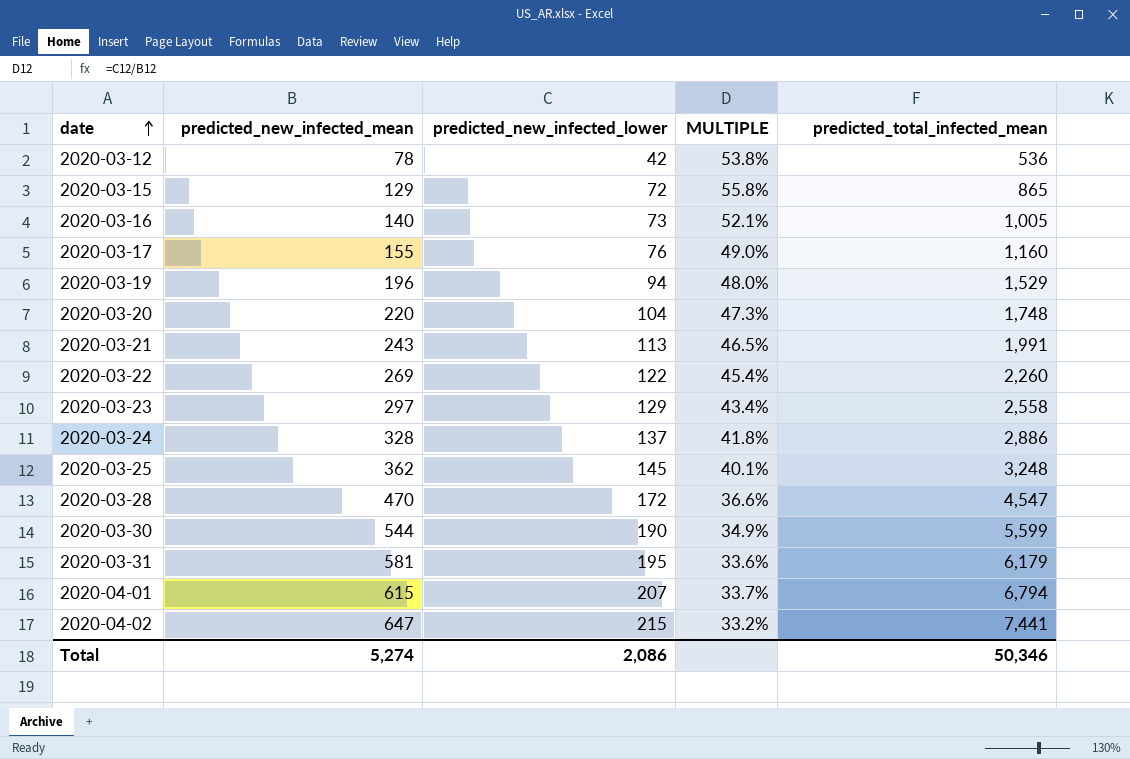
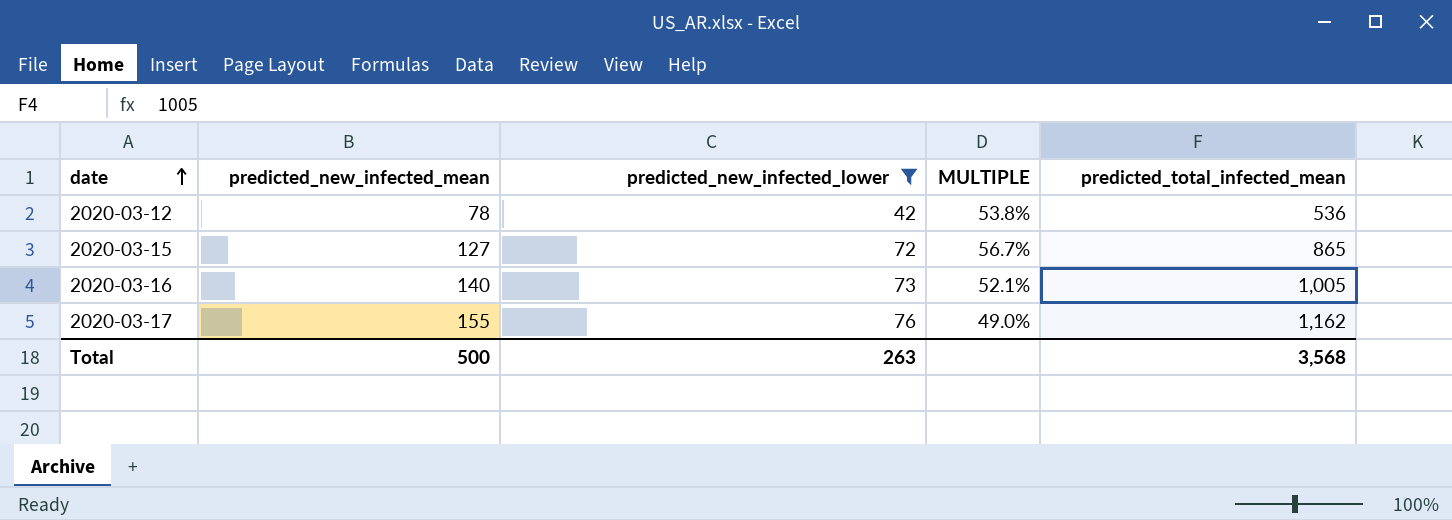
filter: none -> predicted_new_infected_lower <= 76
2020-03-15 | predicted_new_infected_mean: 129 -> 127
2020-03-15 | MULTIPLE: 55.8% -> 56.7%
2020-03-17 | predicted_total_infected_mean: 1,160 -> 1,162
Total | predicted_new_infected_mean: 5,274 -> 500
Total | predicted_new_infected_lower: 2,086 -> 263
Total | predicted_total_infected_mean: 50,346 -> 3,568

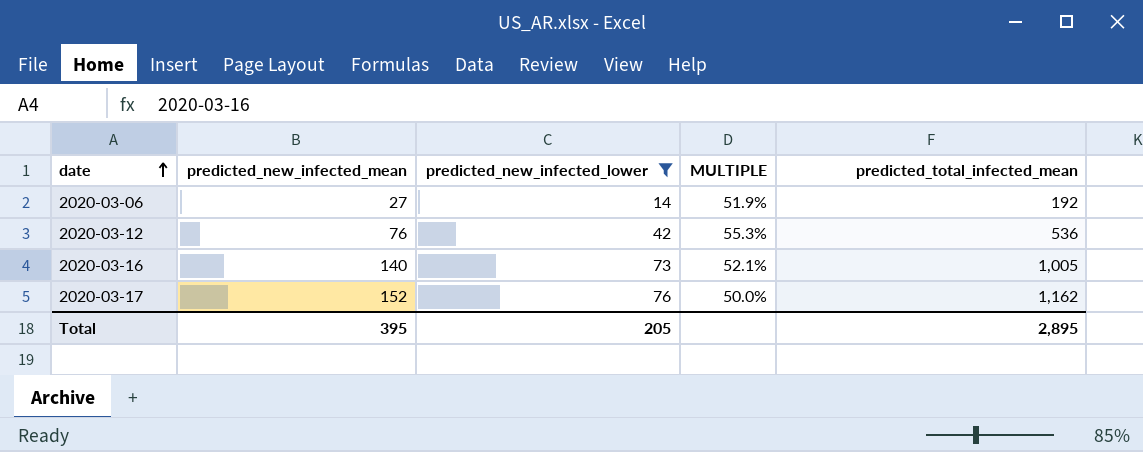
row 2020-03-15: 127 | 72 | 56.7% | 865 -> none
row 2020-03-06: none -> 27 | 14 | 51.9% | 192
2020-03-12 | predicted_new_infected_mean: 78 -> 76
2020-03-12 | MULTIPLE: 53.8% -> 55.3%
2020-03-17 | predicted_new_infected_mean: 155 -> 152
2020-03-17 | MULTIPLE: 49.0% -> 50.0%
Total | predicted_new_infected_mean: 500 -> 395
Total | predicted_new_infected_lower: 263 -> 205
Total | predicted_total_infected_mean: 3,568 -> 2,895

